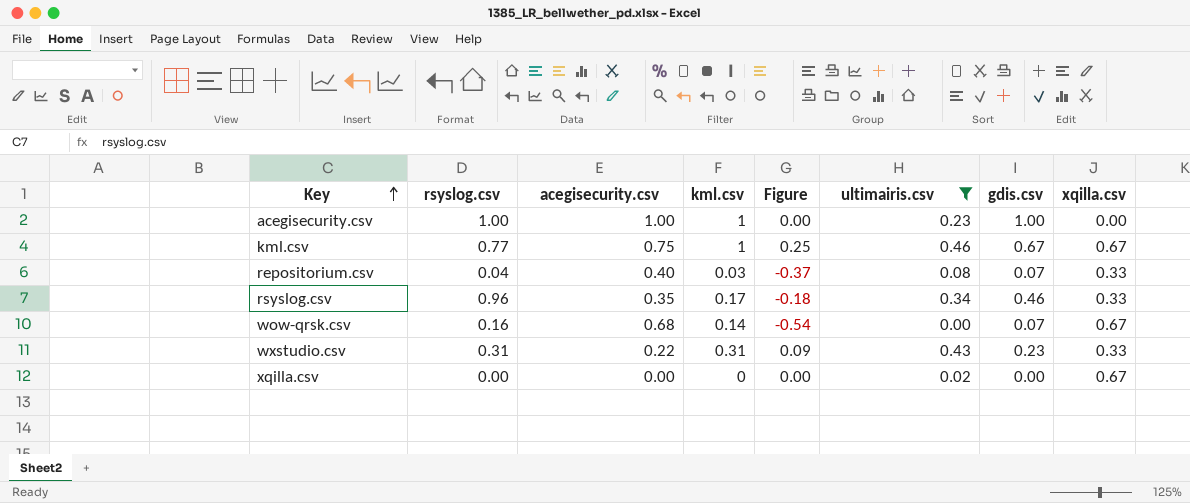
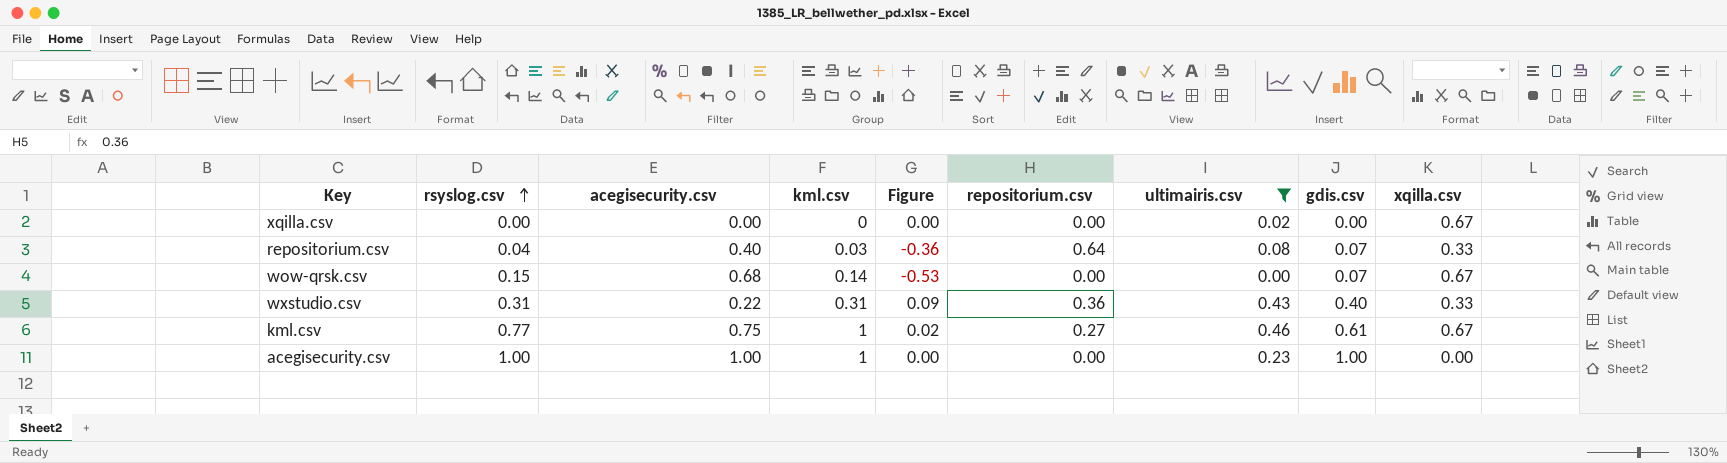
row order: Key ascending -> rsyslog.csv ascending
column Figure | formula: [kml.csv] - [acegisecurity.csv] -> [rsyslog.csv] - [acegisecurity.csv]
column repositorium.csv | position: none -> 6
row rsyslog.csv: 0.96 | 0.35 | 0.17 | -0.18 | 0.34 | 0.46 | 0.33 -> none
wow-qrsk.csv | rsyslog.csv: 0.16 -> 0.15
wxstudio.csv | gdis.csv: 0.23 -> 0.40
kml.csv | gdis.csv: 0.67 -> 0.61

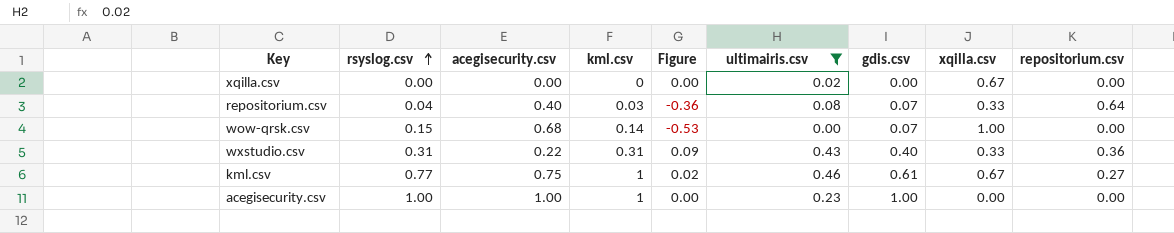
column repositorium.csv | position: 6 -> 9
wow-qrsk.csv | xqilla.csv: 0.67 -> 1.00

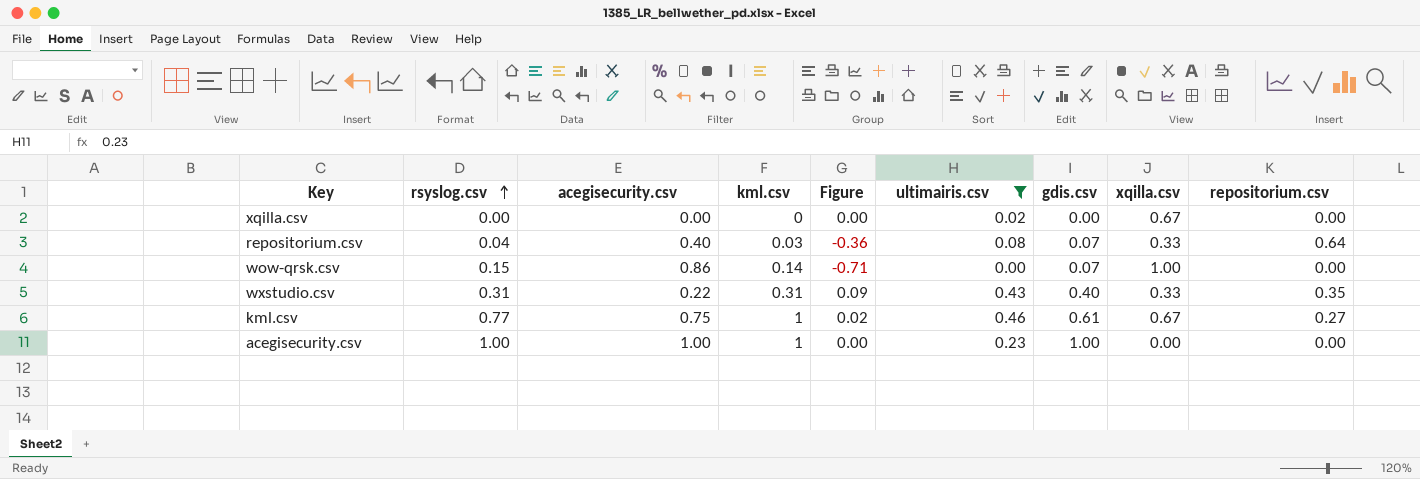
wow-qrsk.csv | acegisecurity.csv: 0.68 -> 0.86
wow-qrsk.csv | Figure: -0.53 -> -0.71
wxstudio.csv | repositorium.csv: 0.36 -> 0.35

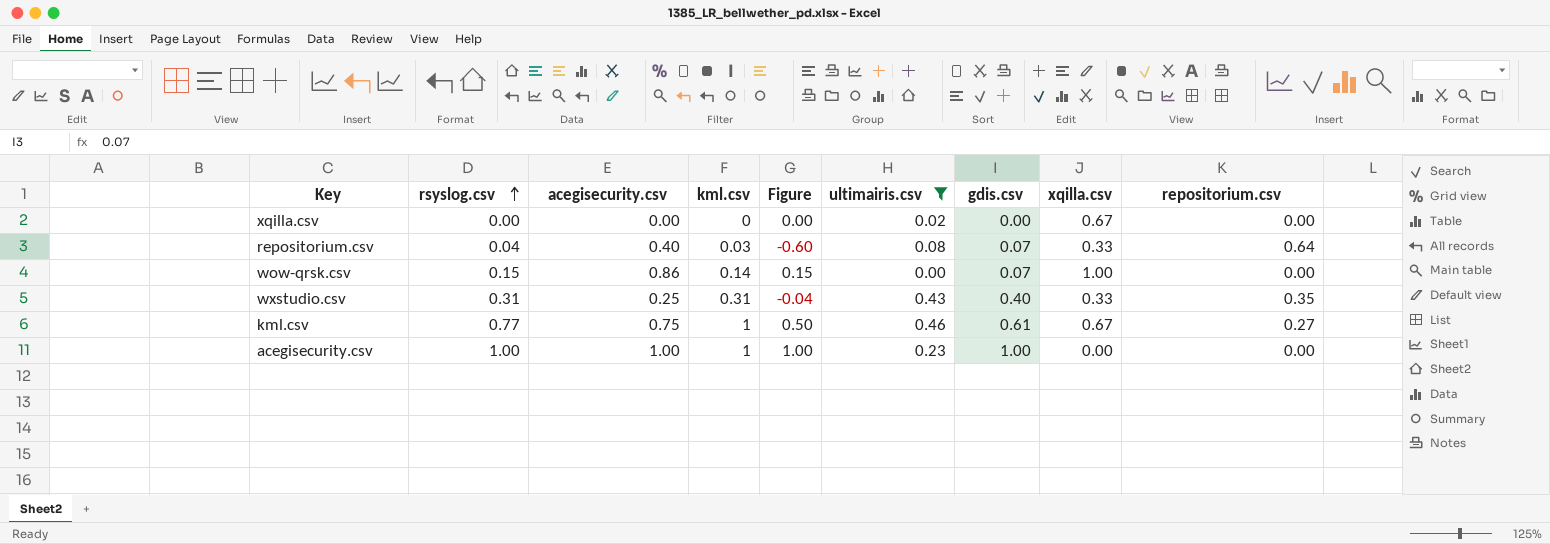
column Figure | formula: [rsyslog.csv] - [acegisecurity.csv] -> [rsyslog.csv] - [repositorium.csv]
wxstudio.csv | acegisecurity.csv: 0.22 -> 0.25

